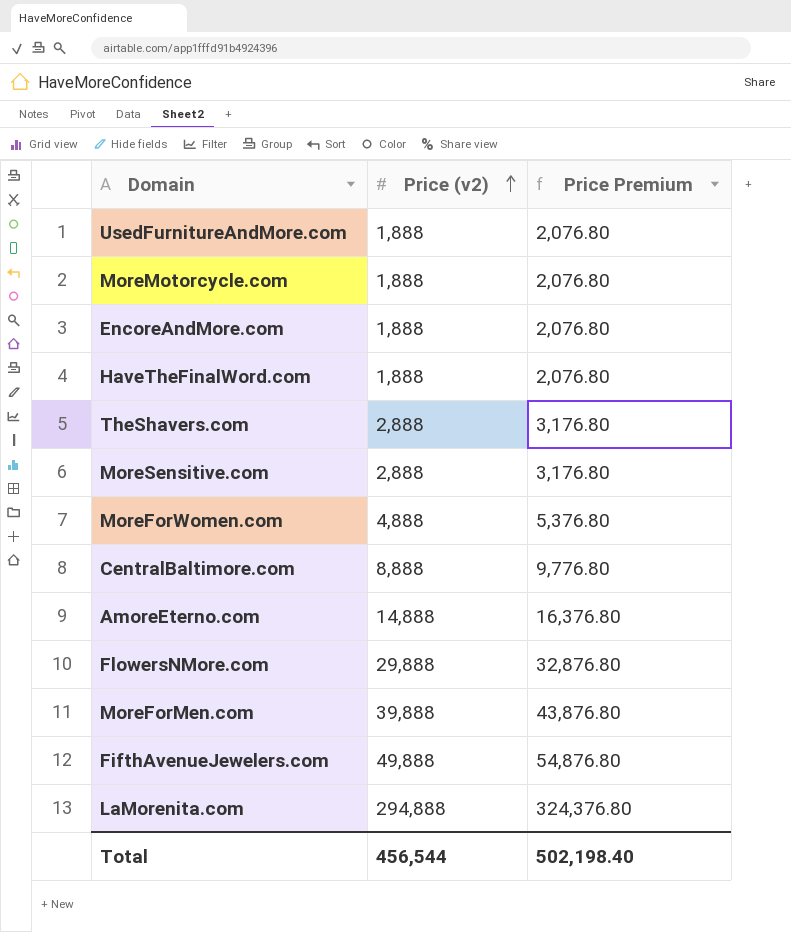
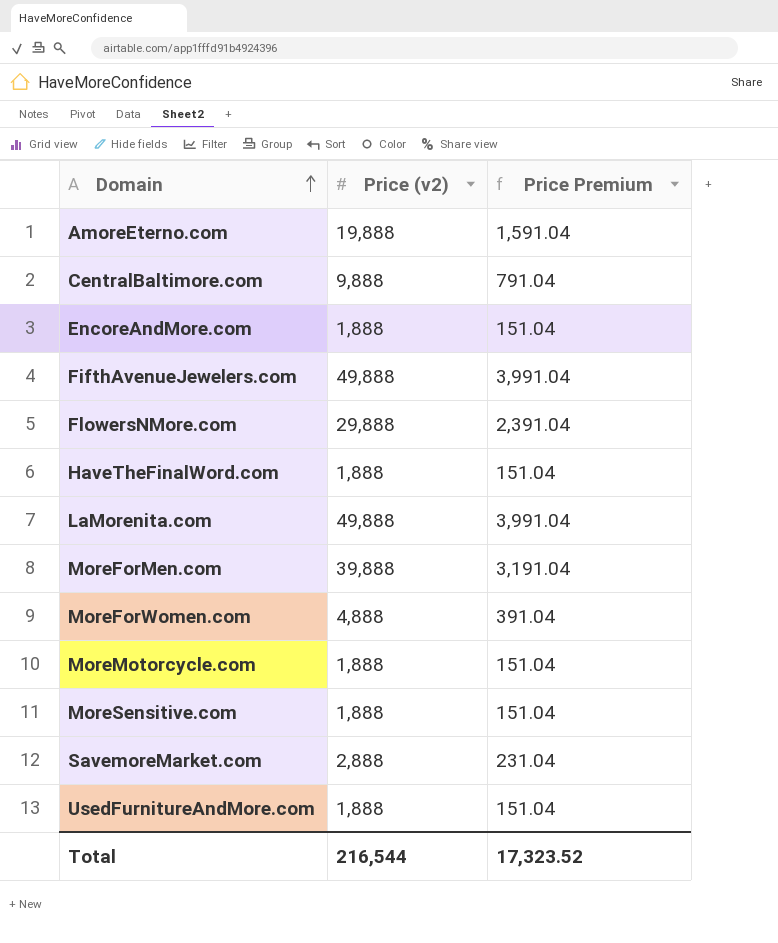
row order: Price (v2) ascending -> Domain ascending
column Price Premium | formula: [Price (v2)] * 1.1 -> [Price (v2)] * 0.08
row TheShavers.com: 2,888 | 3,176.80 -> none
AmoreEterno.com | Price (v2): 14,888 -> 19,888
CentralBaltimore.com | Price (v2): 8,888 -> 9,888
LaMorenita.com | Price (v2): 294,888 -> 49,888
MoreSensitive.com | Price (v2): 2,888 -> 1,888
row SavemoreMarket.com: none -> 2,888 | 231.04
Total | Price (v2): 456,544 -> 216,544
Total | Price Premium: 502,198.40 -> 17,323.52

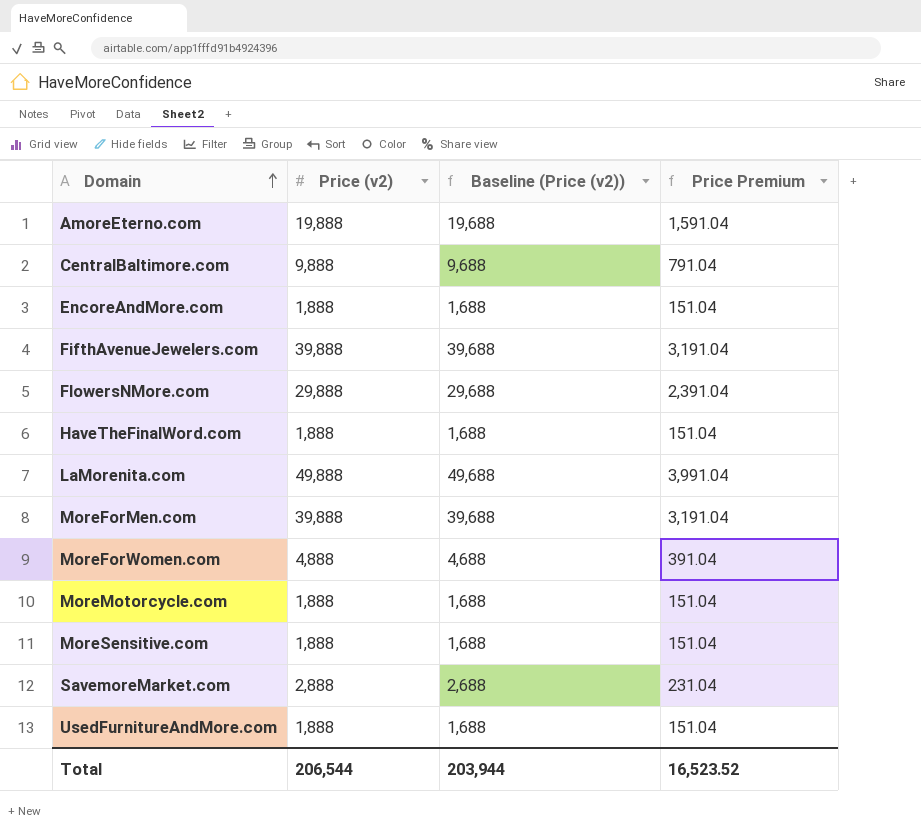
column Baseline (Price (v2)) | formula: none -> [Price (v2)] - 200
FifthAvenueJewelers.com | Price (v2): 49,888 -> 39,888
FifthAvenueJewelers.com | Price Premium: 3,991.04 -> 3,191.04
Total | Price (v2): 216,544 -> 206,544
Total | Price Premium: 17,323.52 -> 16,523.52

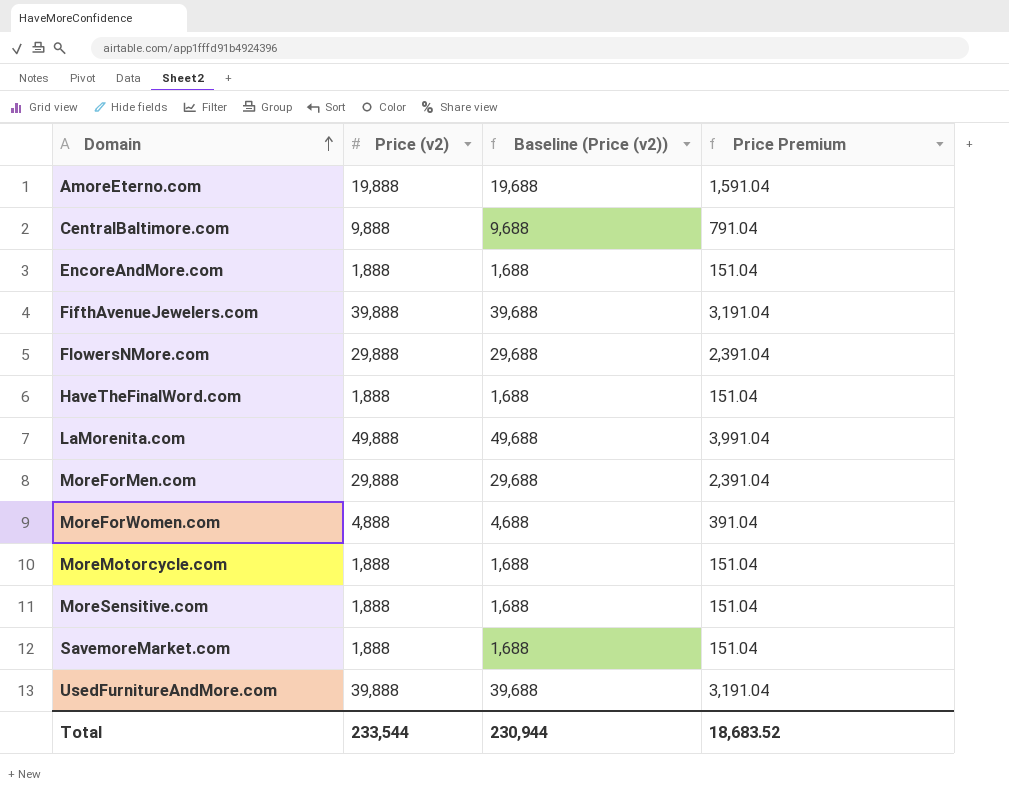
MoreForMen.com | Price (v2): 39,888 -> 29,888
MoreForMen.com | Baseline (Price (v2)): 39,688 -> 29,688
MoreForMen.com | Price Premium: 3,191.04 -> 2,391.04
SavemoreMarket.com | Price (v2): 2,888 -> 1,888
SavemoreMarket.com | Baseline (Price (v2)): 2,688 -> 1,688
SavemoreMarket.com | Price Premium: 231.04 -> 151.04
UsedFurnitureAndMore.com | Price (v2): 1,888 -> 39,888
UsedFurnitureAndMore.com | Baseline (Price (v2)): 1,688 -> 39,688
UsedFurnitureAndMore.com | Price Premium: 151.04 -> 3,191.04
Total | Price (v2): 206,544 -> 233,544
Total | Baseline (Price (v2)): 203,944 -> 230,944
Total | Price Premium: 16,523.52 -> 18,683.52

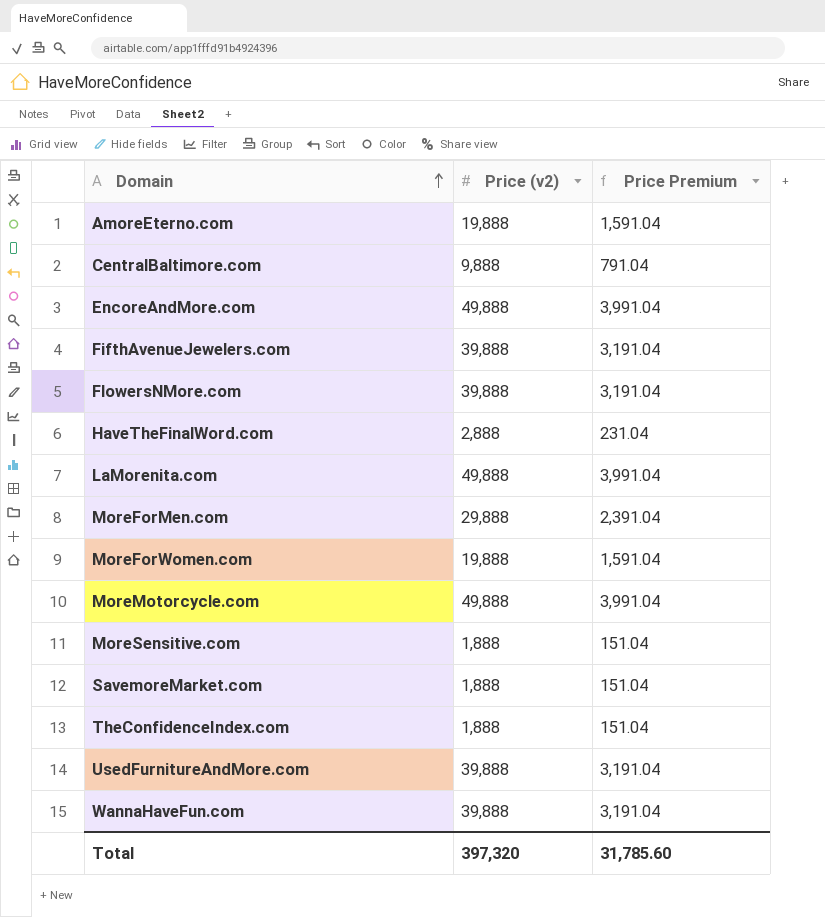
column Baseline (Price (v2)) | formula: [Price (v2)] - 200 -> none
EncoreAndMore.com | Price (v2): 1,888 -> 49,888
EncoreAndMore.com | Price Premium: 151.04 -> 3,991.04
FlowersNMore.com | Price (v2): 29,888 -> 39,888
FlowersNMore.com | Price Premium: 2,391.04 -> 3,191.04
HaveTheFinalWord.com | Price (v2): 1,888 -> 2,888
HaveTheFinalWord.com | Price Premium: 151.04 -> 231.04
MoreForWomen.com | Price (v2): 4,888 -> 19,888
MoreForWomen.com | Price Premium: 391.04 -> 1,591.04
MoreMotorcycle.com | Price (v2): 1,888 -> 49,888
MoreMotorcycle.com | Price Premium: 151.04 -> 3,991.04
row TheConfidenceIndex.com: none -> 1,888 | 151.04
row WannaHaveFun.com: none -> 39,888 | 3,191.04
Total | Price (v2): 233,544 -> 397,320
Total | Price Premium: 18,683.52 -> 31,785.60

